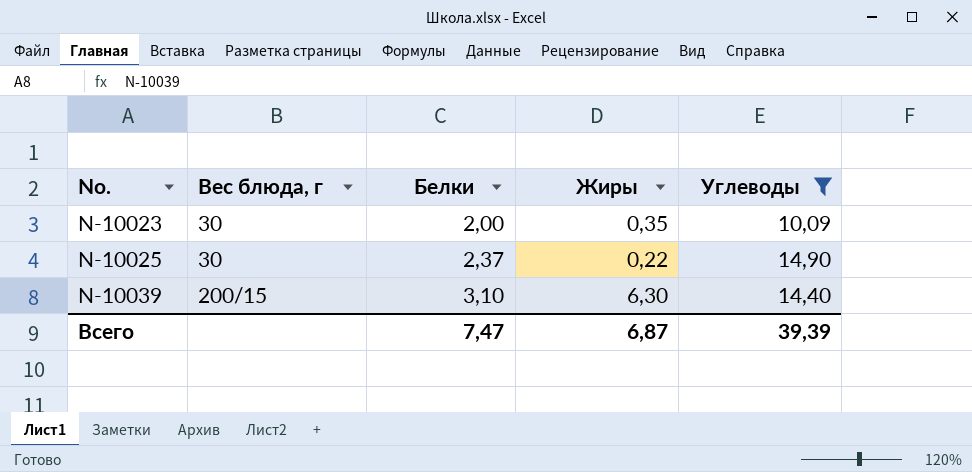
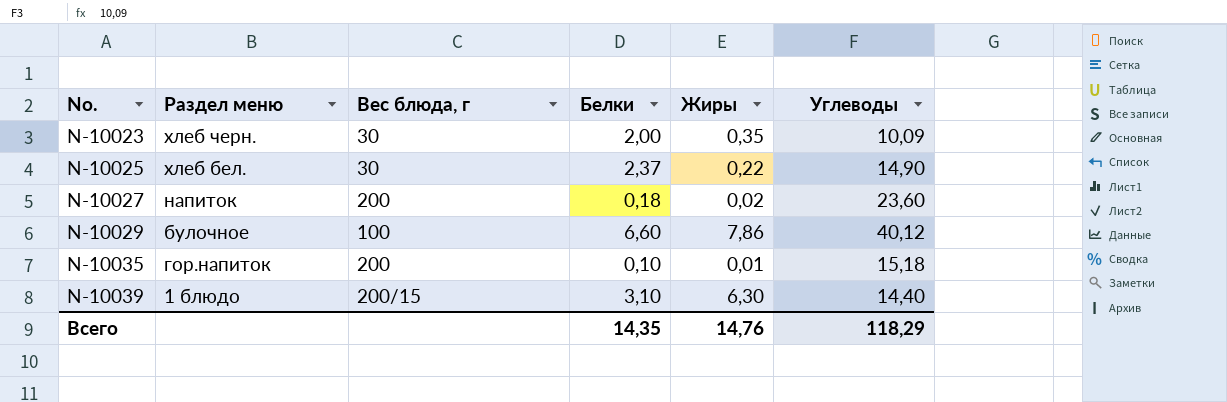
filter: Углеводы <= 14,90 -> none
column Раздел меню | position: none -> 2
Всего | Белки: 7,47 -> 14,35
Всего | Жиры: 6,87 -> 14,76
Всего | Углеводы: 39,39 -> 118,29

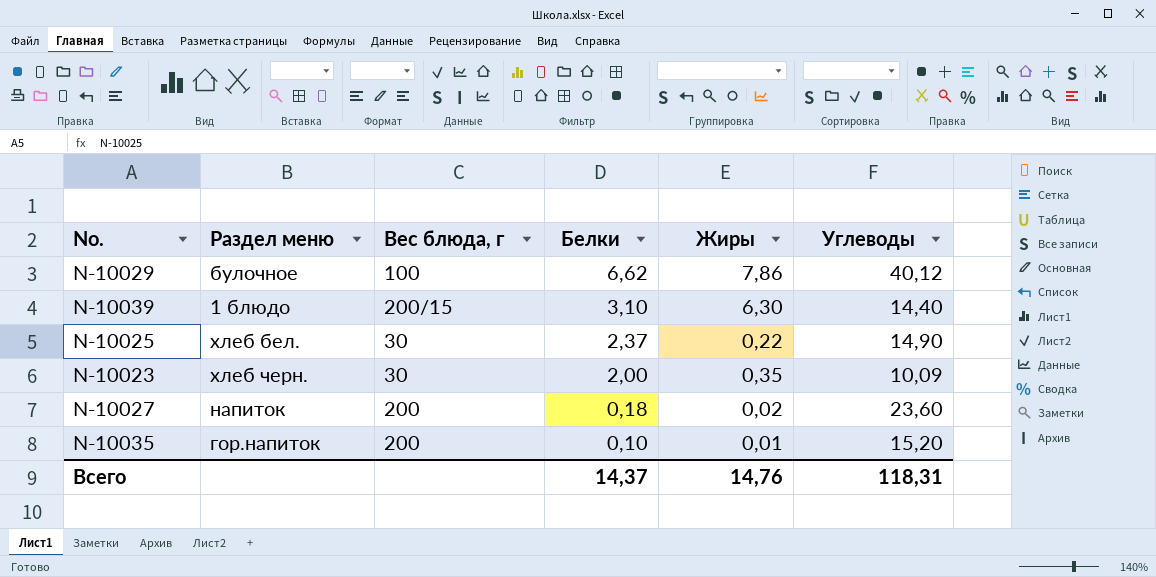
row order: No. ascending -> Белки descending
N-10029 | Белки: 6,60 -> 6,62
N-10035 | Углеводы: 15,18 -> 15,20
Всего | Белки: 14,35 -> 14,37
Всего | Углеводы: 118,29 -> 118,31

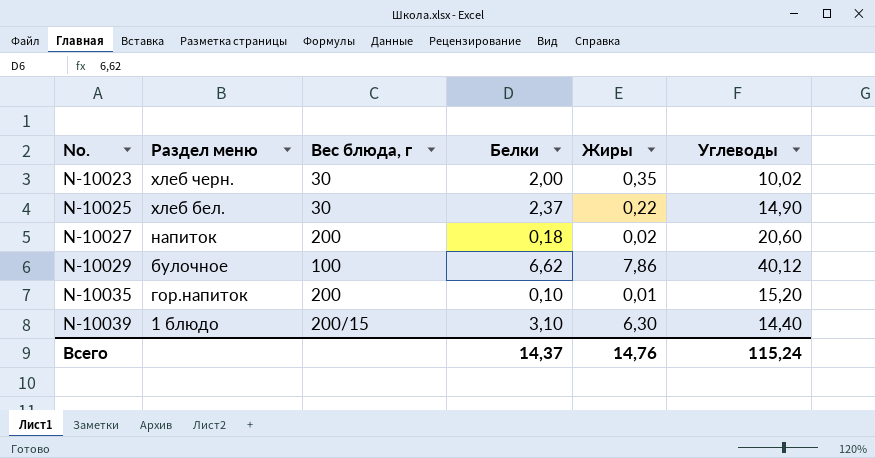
row order: Белки descending -> No. ascending
N-10023 | Углеводы: 10,09 -> 10,02
N-10027 | Углеводы: 23,60 -> 20,60
Всего | Углеводы: 118,31 -> 115,24

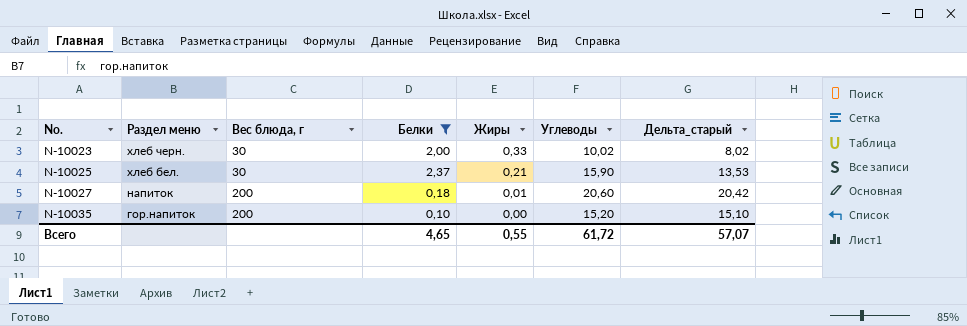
filter: none -> Белки <= 2,37
column Дельта_старый | formula: none -> [Углеводы] - [Белки]
N-10023 | Жиры: 0,35 -> 0,33
N-10025 | Жиры: 0,22 -> 0,21
N-10025 | Углеводы: 14,90 -> 15,90
N-10027 | Жиры: 0,02 -> 0,01
N-10035 | Жиры: 0,01 -> 0,00
Всего | Белки: 14,37 -> 4,65
Всего | Жиры: 14,76 -> 0,55
Всего | Углеводы: 115,24 -> 61,72

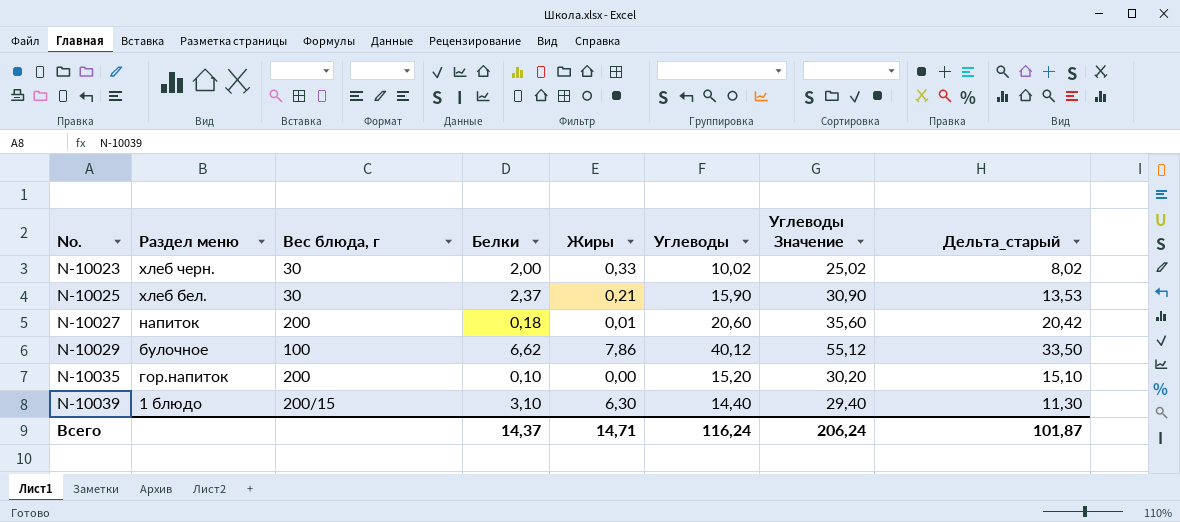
filter: Белки <= 2,37 -> none
column Углеводы Значение | formula: none -> [Углеводы] + 15
Всего | Белки: 4,65 -> 14,37
Всего | Жиры: 0,55 -> 14,71
Всего | Углеводы: 61,72 -> 116,24
Всего | Дельта_старый: 57,07 -> 101,87

